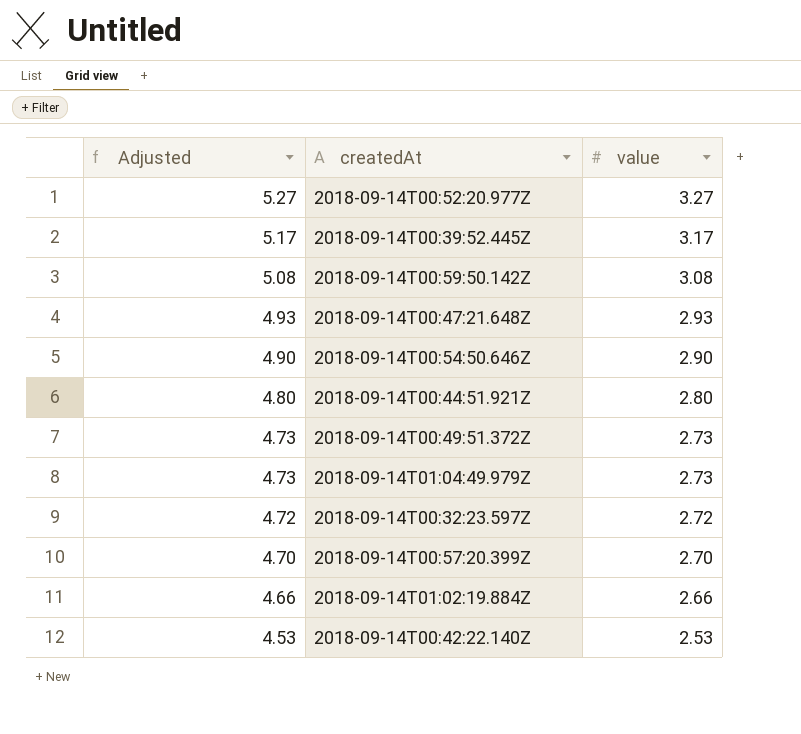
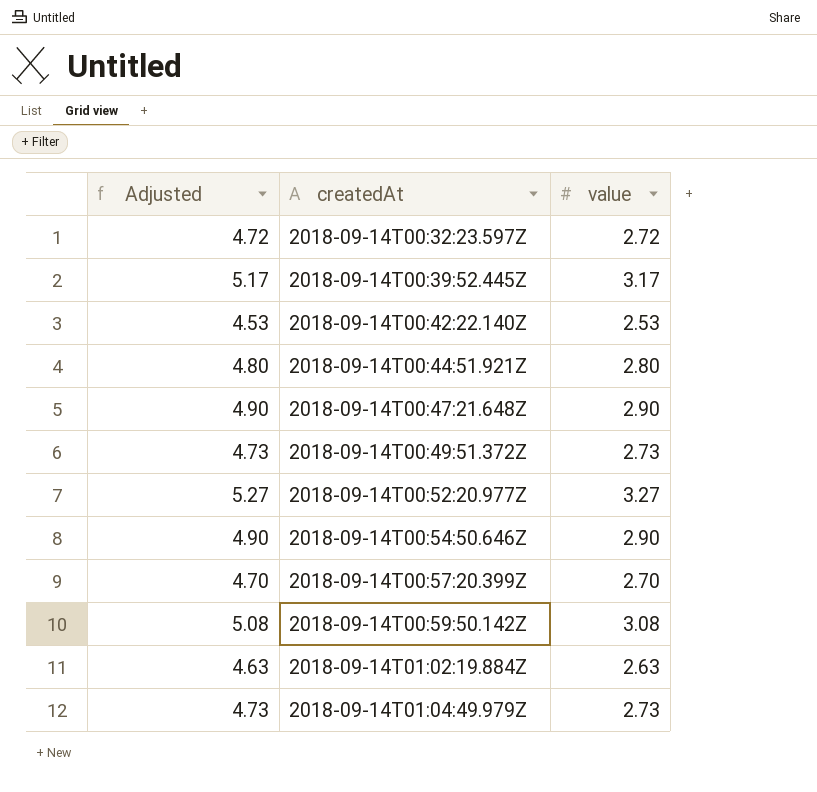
row order: Adjusted descending -> createdAt ascending
2018-09-14T00:47:21.648Z | Adjusted: 4.93 -> 4.90
2018-09-14T00:47:21.648Z | value: 2.93 -> 2.90
2018-09-14T01:02:19.884Z | Adjusted: 4.66 -> 4.63
2018-09-14T01:02:19.884Z | value: 2.66 -> 2.63

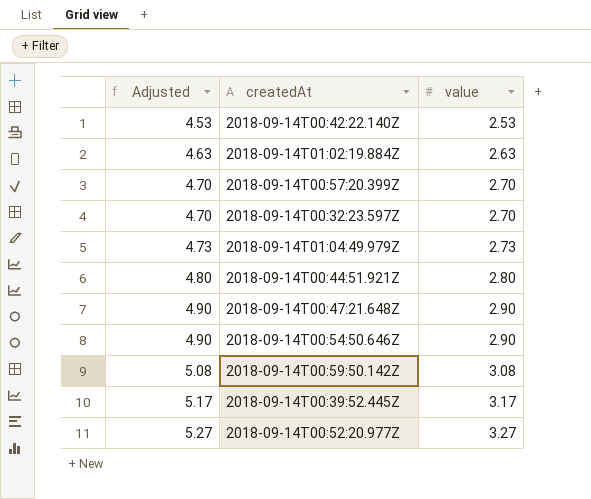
row order: createdAt ascending -> Adjusted ascending
row 2018-09-14T00:49:51.372Z: 4.73 | 2.73 -> none
2018-09-14T00:32:23.597Z | Adjusted: 4.72 -> 4.70
2018-09-14T00:32:23.597Z | value: 2.72 -> 2.70

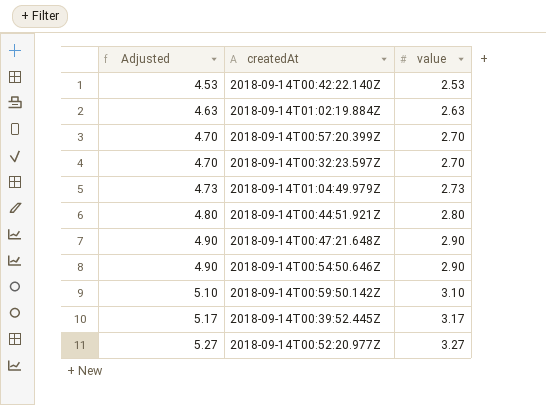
2018-09-14T00:59:50.142Z | Adjusted: 5.08 -> 5.10
2018-09-14T00:59:50.142Z | value: 3.08 -> 3.10

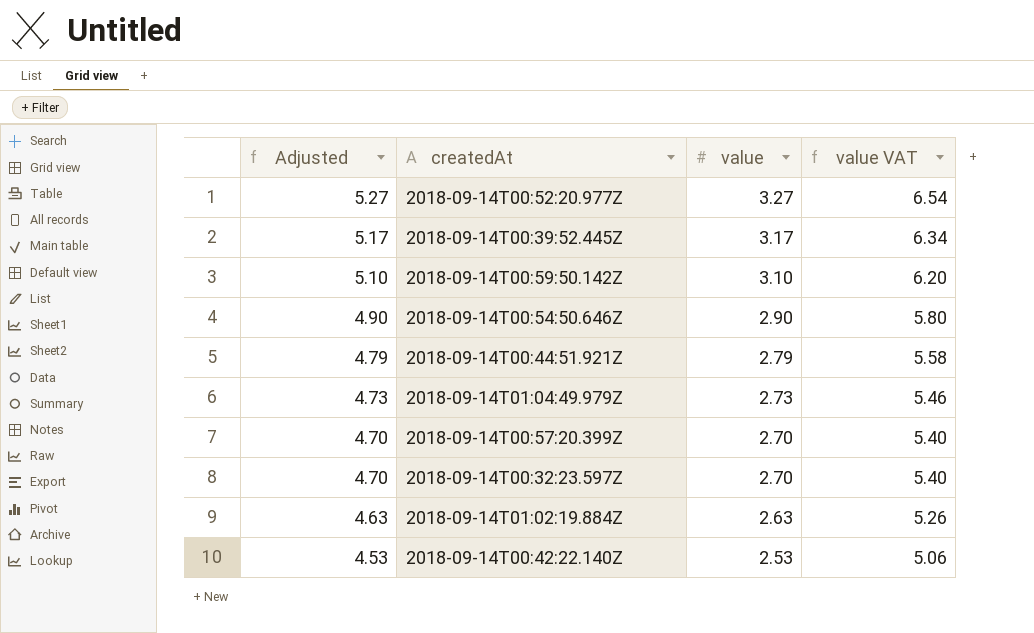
row order: Adjusted ascending -> Adjusted descending
column value VAT | formula: none -> [value] * 2
row 2018-09-14T00:47:21.648Z: 4.90 | 2.90 -> none
2018-09-14T00:44:51.921Z | Adjusted: 4.80 -> 4.79
2018-09-14T00:44:51.921Z | value: 2.80 -> 2.79

